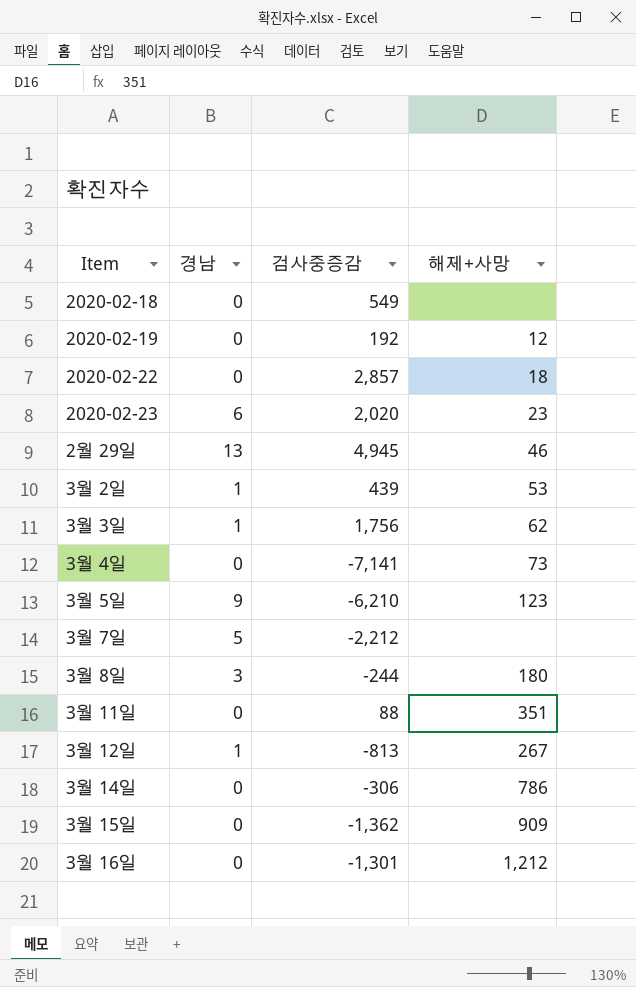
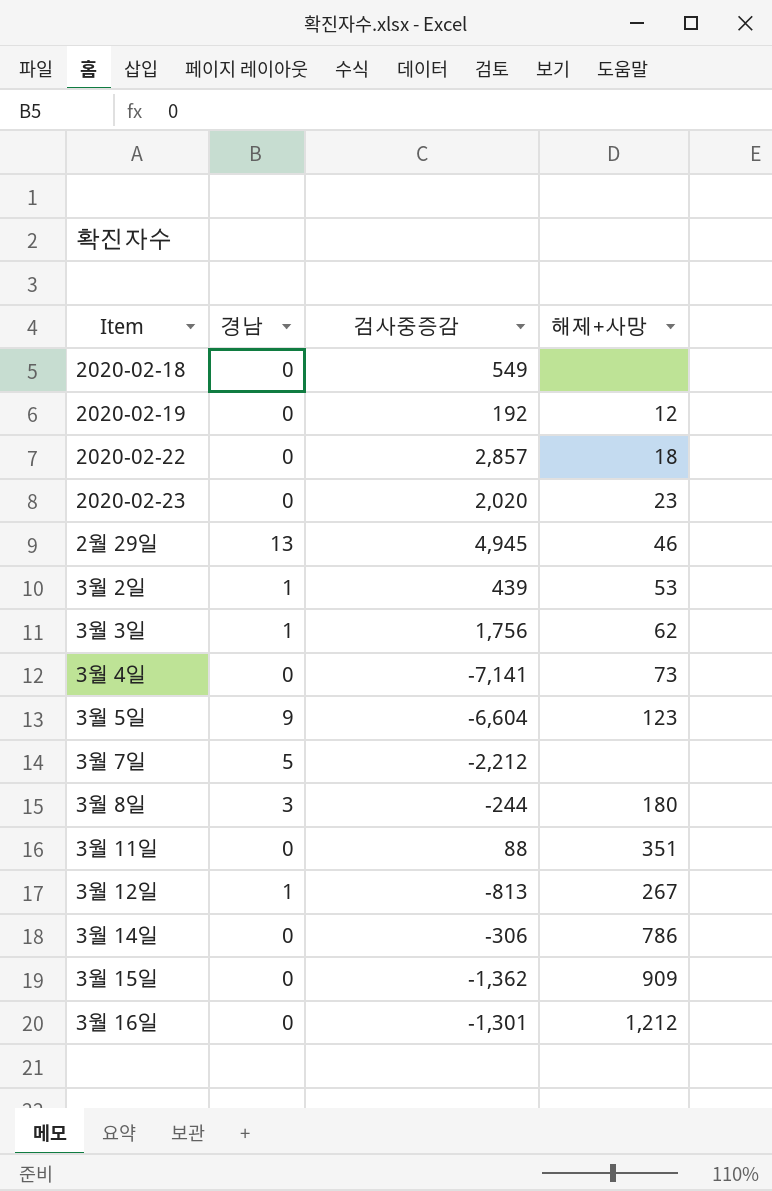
2020-02-23 | 경남: 6 -> 0
3월 5일 | 검사중증감: -6,210 -> -6,604

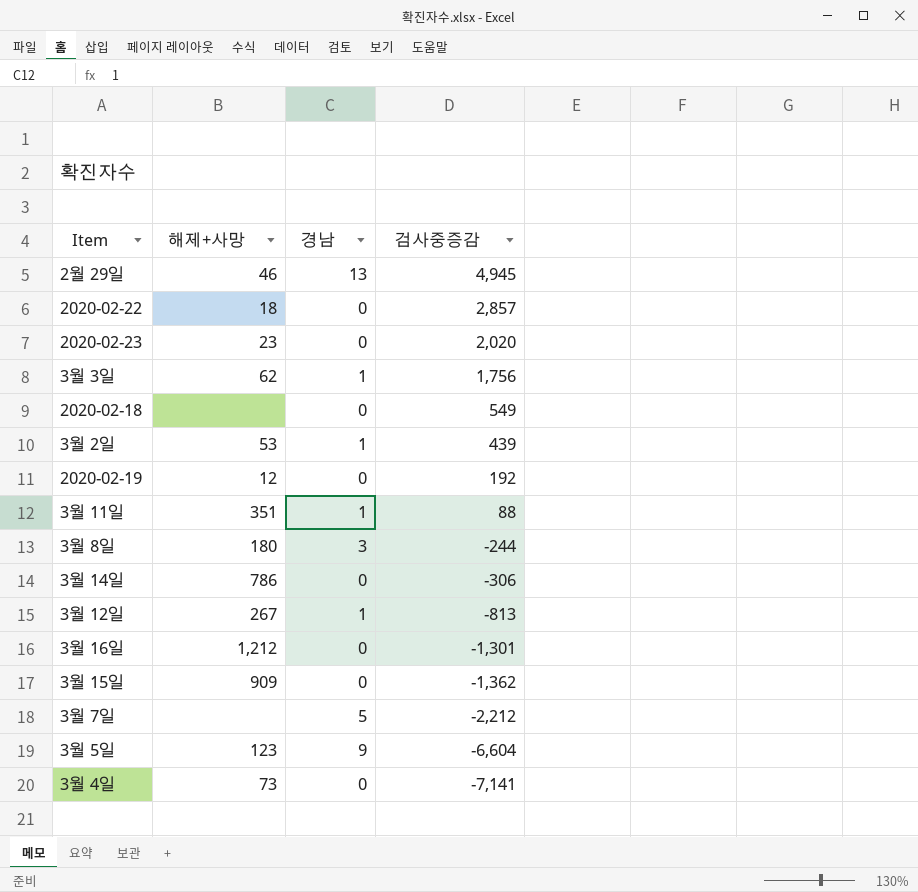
row order: none -> 검사중증감 descending
column 해제+사망 | position: 4 -> 2
3월 11일 | 경남: 0 -> 1

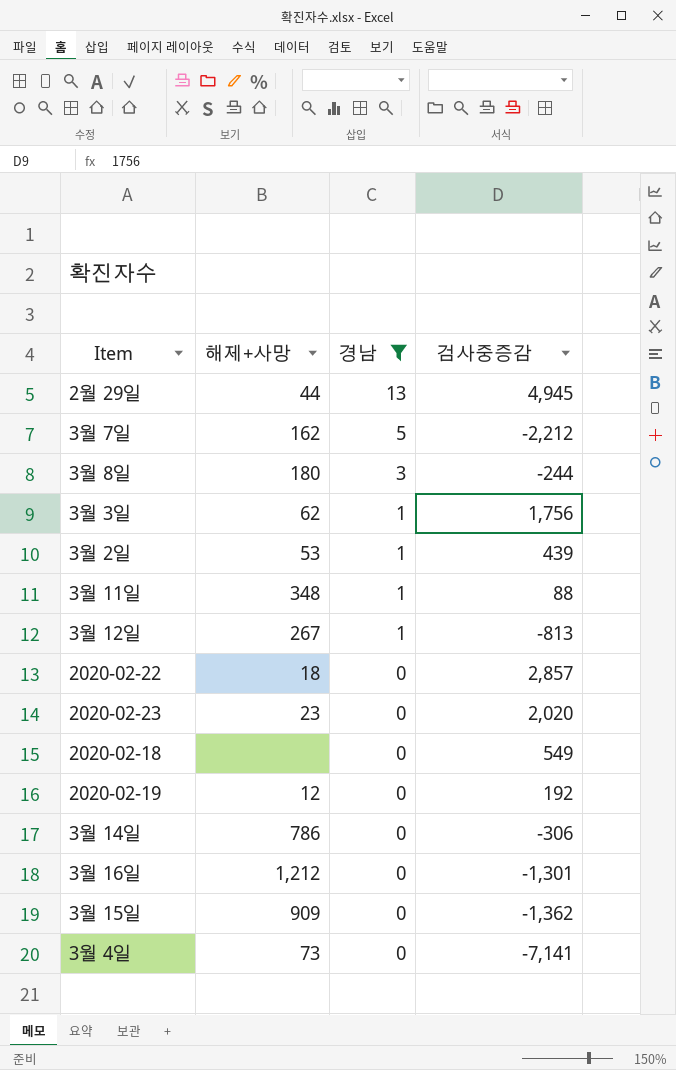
filter: none -> 경남 != 9
row order: 검사중증감 descending -> 경남 descending
2월 29일 | 해제+사망: 46 -> 44
3월 7일 | 해제+사망: none -> 162
3월 11일 | 해제+사망: 351 -> 348

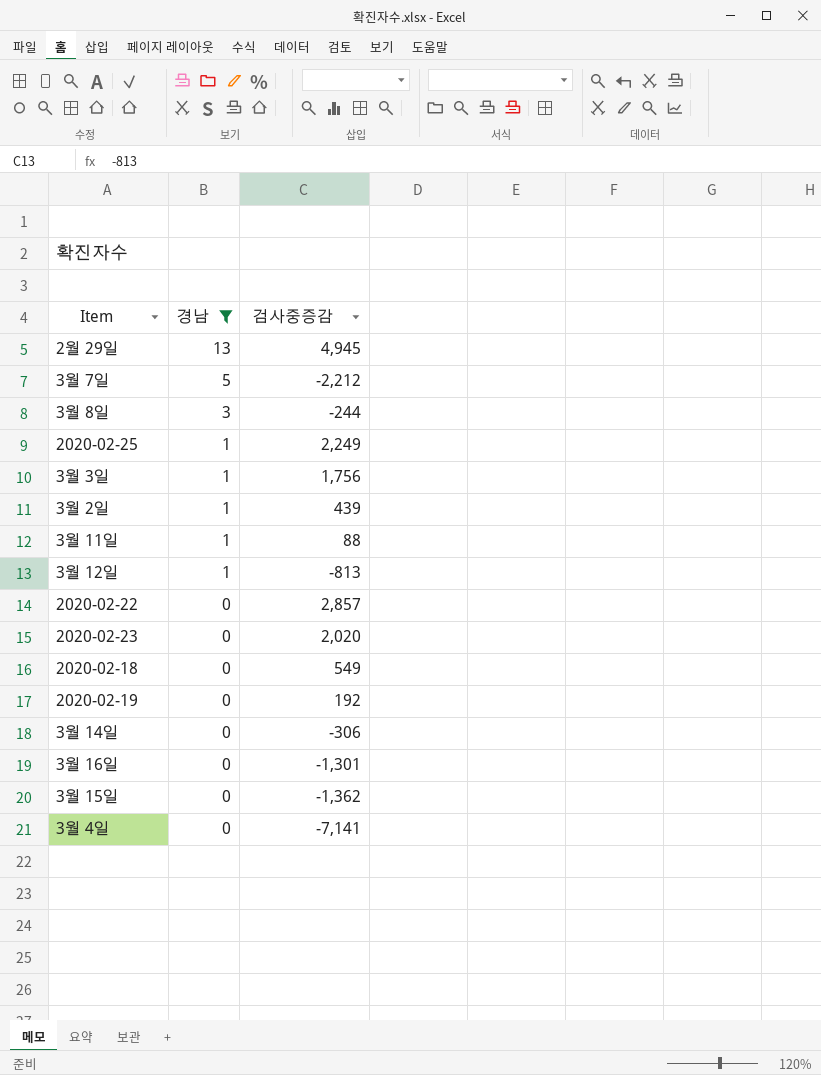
column 해제+사망 | position: 2 -> none
row 2020-02-25: none -> 1 | 2,249

